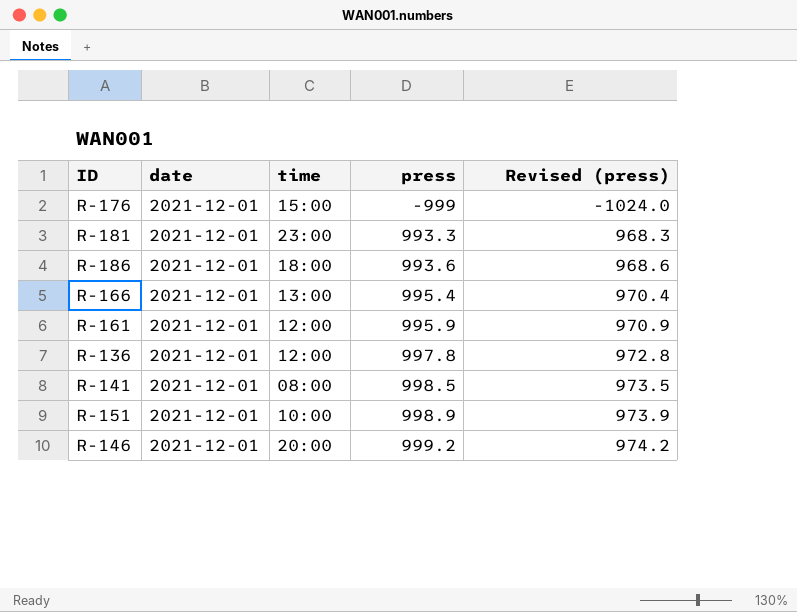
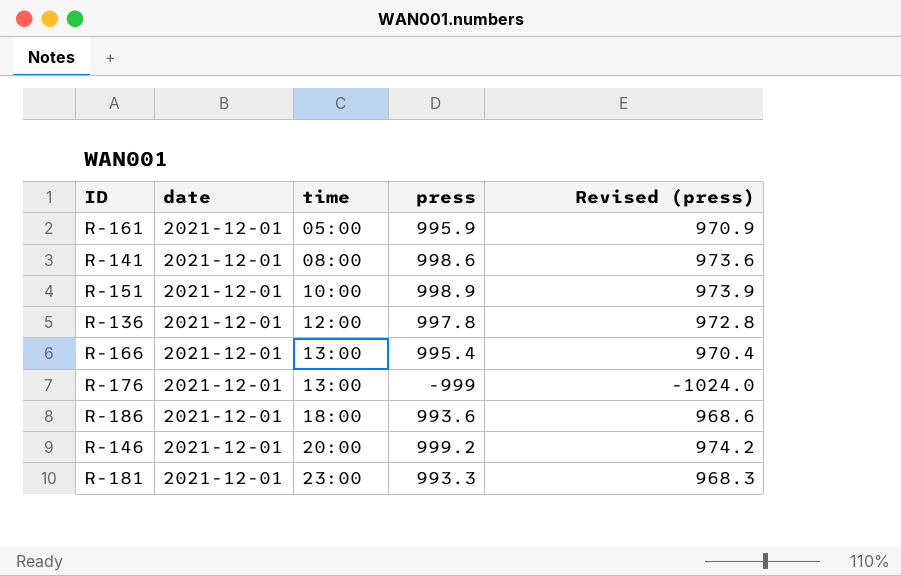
row order: press ascending -> time ascending
R-161 | time: 12:00 -> 05:00
R-141 | press: 998.5 -> 998.6
R-141 | Revised (press): 973.5 -> 973.6
R-176 | time: 15:00 -> 13:00

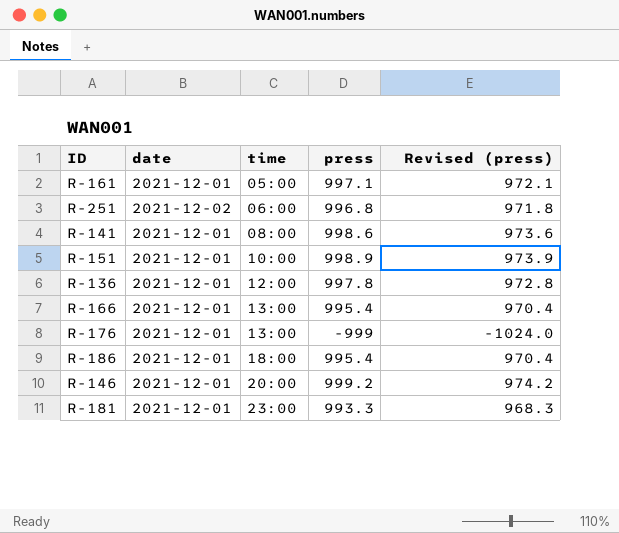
R-161 | press: 995.9 -> 997.1
R-161 | Revised (press): 970.9 -> 972.1
row R-251: none -> 2021-12-02 | 06:00 | 996.8 | 971.8
R-186 | press: 993.6 -> 995.4
R-186 | Revised (press): 968.6 -> 970.4

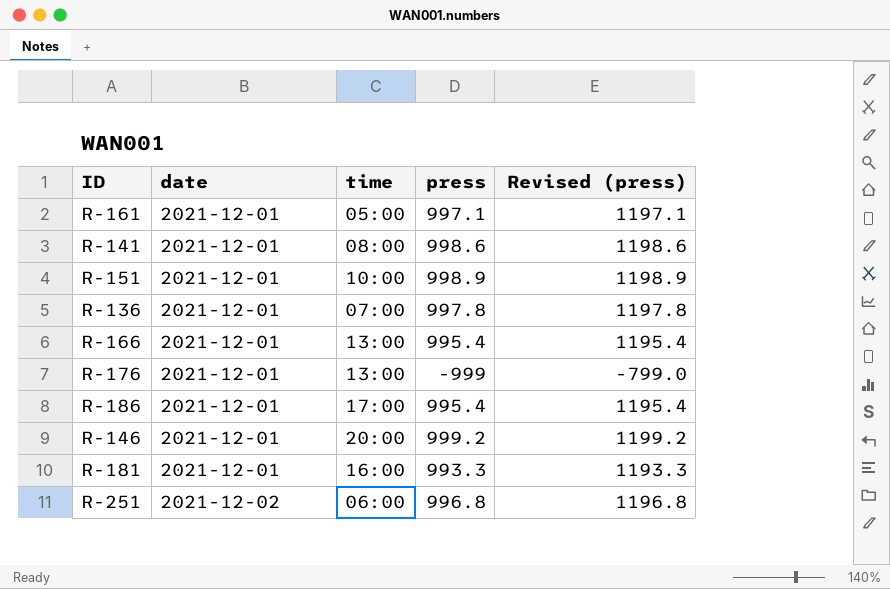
row order: time ascending -> date ascending
column Revised (press) | formula: [press] - 25 -> [press] + 200
R-136 | time: 12:00 -> 07:00
R-186 | time: 18:00 -> 17:00
R-181 | time: 23:00 -> 16:00

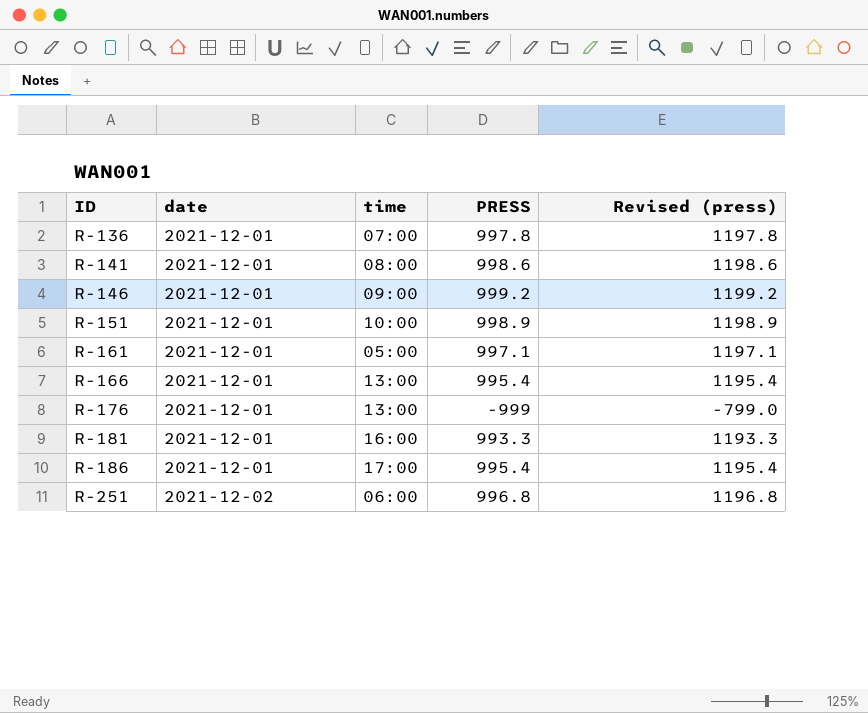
row order: date ascending -> ID ascending
column name: press -> PRESS
R-146 | time: 20:00 -> 09:00

